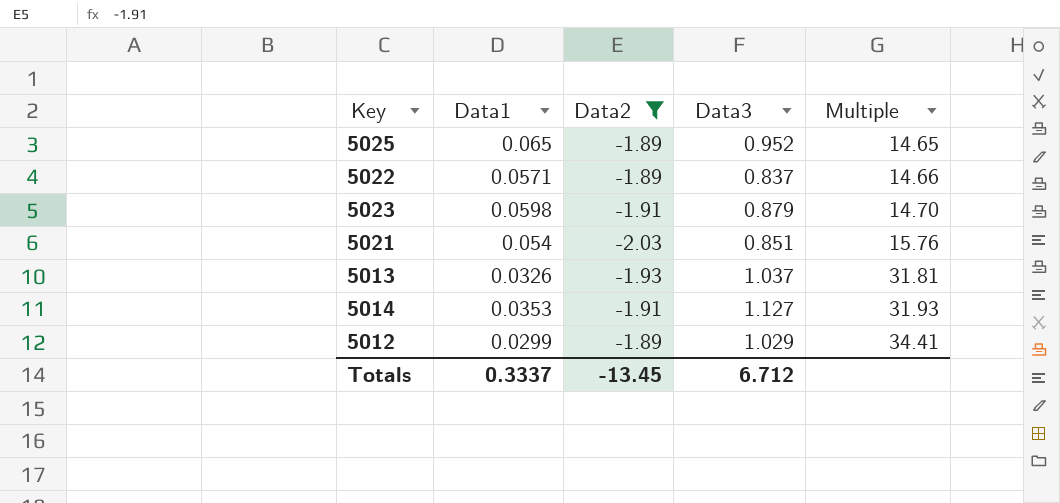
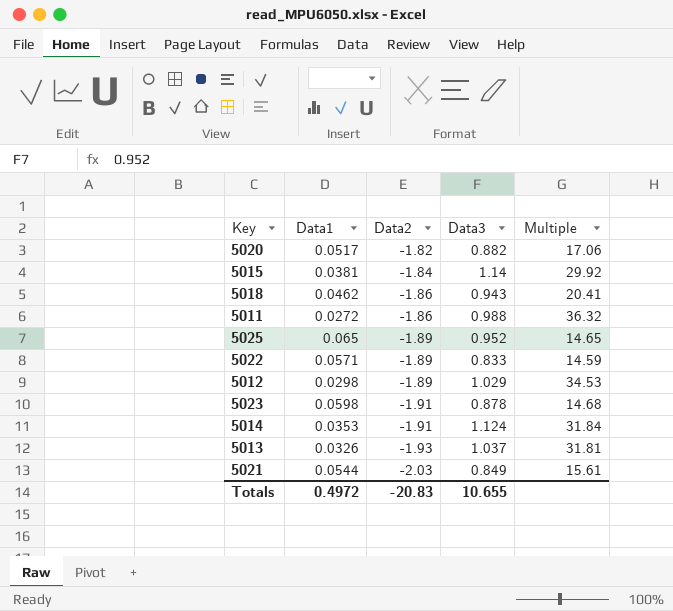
filter: Data2 <= -1.89 -> none
row order: Multiple ascending -> Data2 descending
5022 | Data3: 0.837 -> 0.833
5022 | Multiple: 14.66 -> 14.59
5012 | Data1: 0.0299 -> 0.0298
5012 | Multiple: 34.41 -> 34.53
5023 | Data3: 0.879 -> 0.878
5023 | Multiple: 14.70 -> 14.68
5014 | Data3: 1.127 -> 1.124
5014 | Multiple: 31.93 -> 31.84
5021 | Data1: 0.054 -> 0.0544
5021 | Data3: 0.851 -> 0.849
5021 | Multiple: 15.76 -> 15.61
Totals | Data1: 0.3337 -> 0.4972
Totals | Data2: -13.45 -> -20.83
Totals | Data3: 6.712 -> 10.655

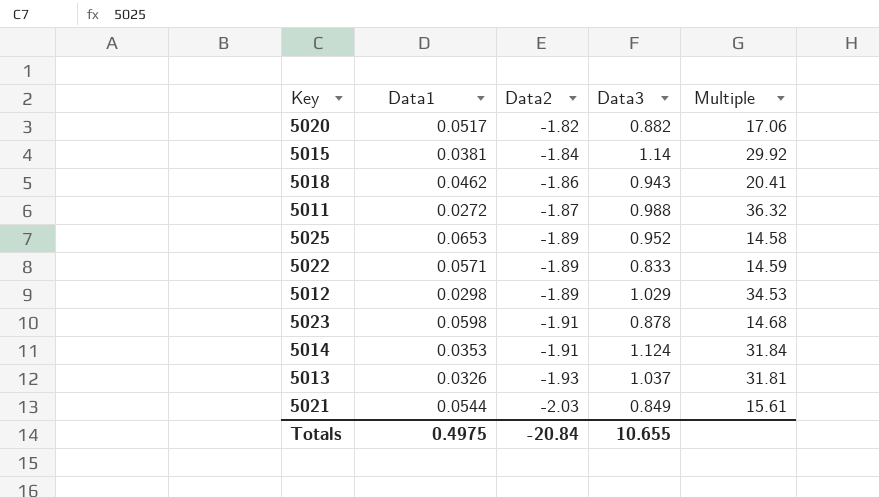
5011 | Data2: -1.86 -> -1.87
5025 | Data1: 0.065 -> 0.0653
5025 | Multiple: 14.65 -> 14.58
Totals | Data1: 0.4972 -> 0.4975
Totals | Data2: -20.83 -> -20.84

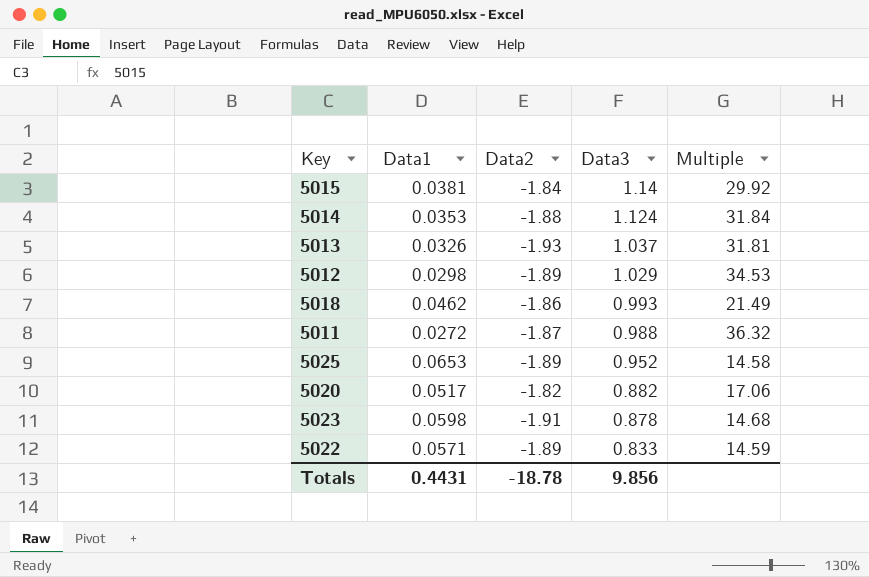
row order: Data2 descending -> Data3 descending
row 5021: 0.0544 | -2.03 | 0.849 | 15.61 -> none
5014 | Data2: -1.91 -> -1.88
5018 | Data3: 0.943 -> 0.993
5018 | Multiple: 20.41 -> 21.49
Totals | Data1: 0.4975 -> 0.4431
Totals | Data2: -20.84 -> -18.78
Totals | Data3: 10.655 -> 9.856

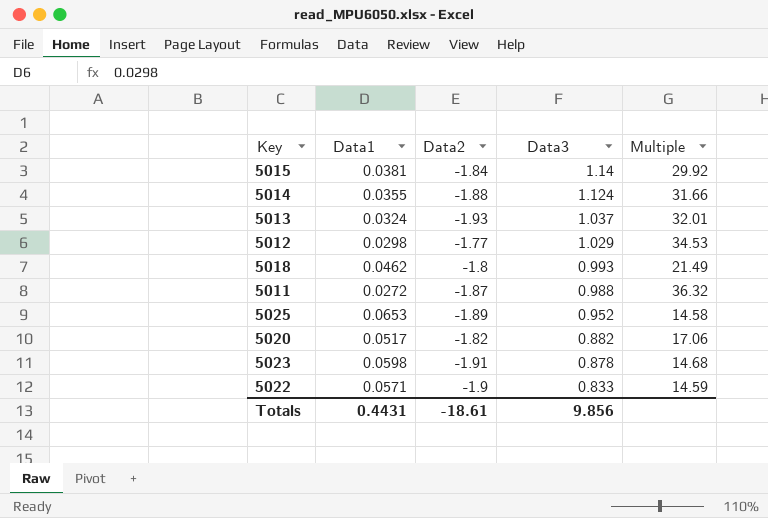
5014 | Data1: 0.0353 -> 0.0355
5014 | Multiple: 31.84 -> 31.66
5013 | Data1: 0.0326 -> 0.0324
5013 | Multiple: 31.81 -> 32.01
5012 | Data2: -1.89 -> -1.77
5018 | Data2: -1.86 -> -1.8
5022 | Data2: -1.89 -> -1.9
Totals | Data2: -18.78 -> -18.61

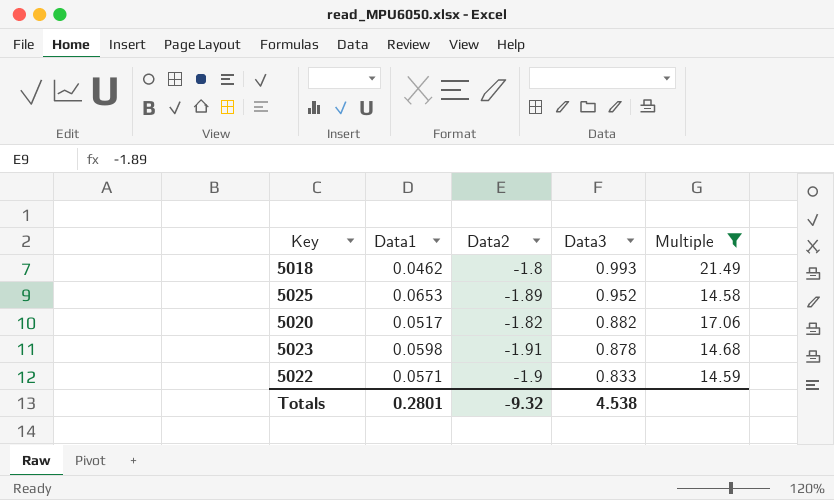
filter: none -> Multiple <= 21.49
Totals | Data1: 0.4431 -> 0.2801
Totals | Data2: -18.61 -> -9.32
Totals | Data3: 9.856 -> 4.538

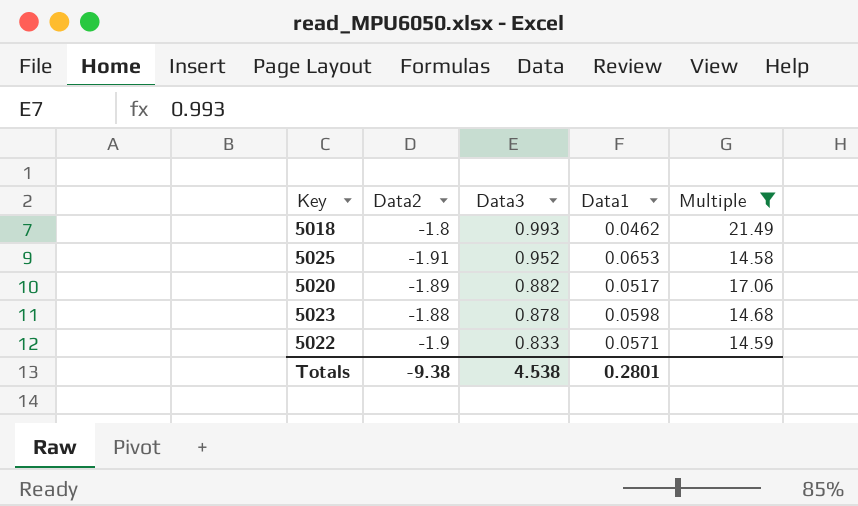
column Data1 | position: 2 -> 4
5025 | Data2: -1.89 -> -1.91
5020 | Data2: -1.82 -> -1.89
5023 | Data2: -1.91 -> -1.88
Totals | Data2: -9.32 -> -9.38

